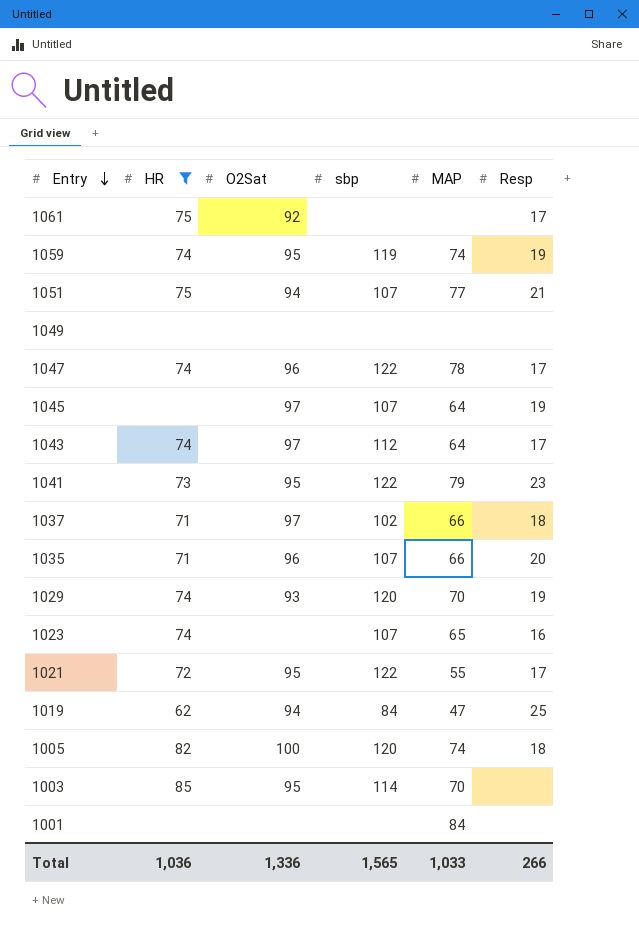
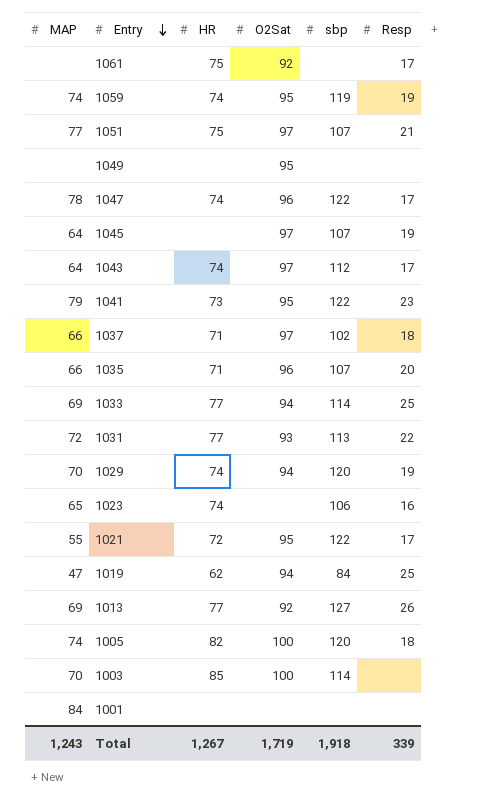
filter: HR != 77 -> none
column MAP | position: 5 -> 1
1051 | O2Sat: 94 -> 97
1049 | O2Sat: none -> 95
1029 | O2Sat: 93 -> 94
1023 | sbp: 107 -> 106
1003 | O2Sat: 95 -> 100
Total | MAP: 1,033 -> 1,243
Total | HR: 1,036 -> 1,267
Total | O2Sat: 1,336 -> 1,719
Total | sbp: 1,565 -> 1,918
Total | Resp: 266 -> 339

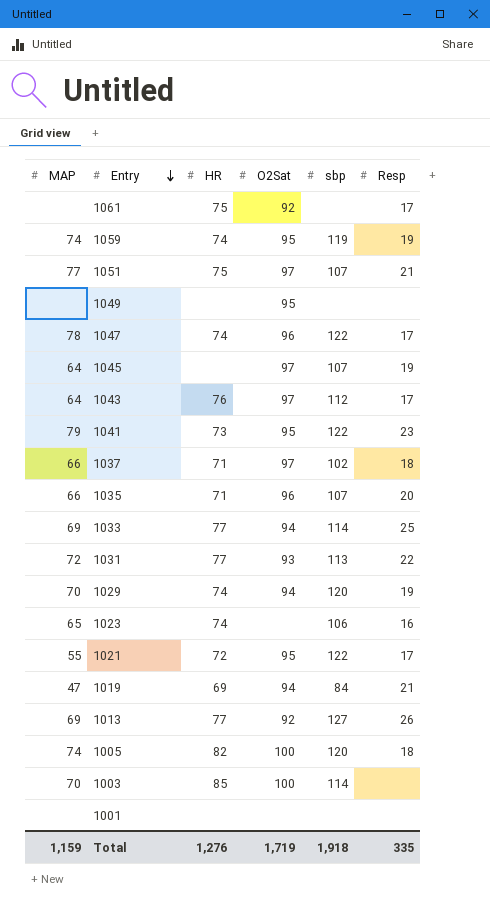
1043 | HR: 74 -> 76
1019 | HR: 62 -> 69
1019 | Resp: 25 -> 21
1001 | MAP: 84 -> none
Total | MAP: 1,243 -> 1,159
Total | HR: 1,267 -> 1,276
Total | Resp: 339 -> 335

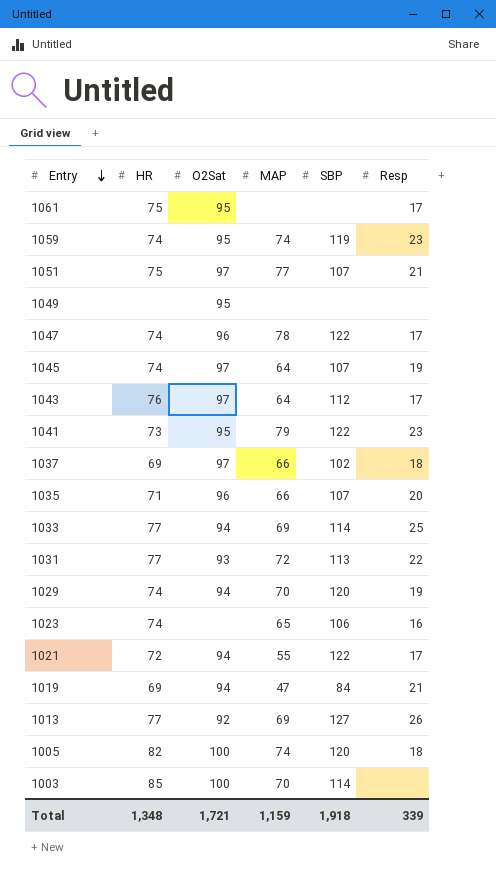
column MAP | position: 1 -> 4
column name: sbp -> SBP
row 1001: none | none | none | none | none -> none
1061 | O2Sat: 92 -> 95
1059 | Resp: 19 -> 23
1045 | HR: none -> 74
1037 | HR: 71 -> 69
1021 | O2Sat: 95 -> 94
Total | HR: 1,276 -> 1,348
Total | O2Sat: 1,719 -> 1,721
Total | Resp: 335 -> 339

